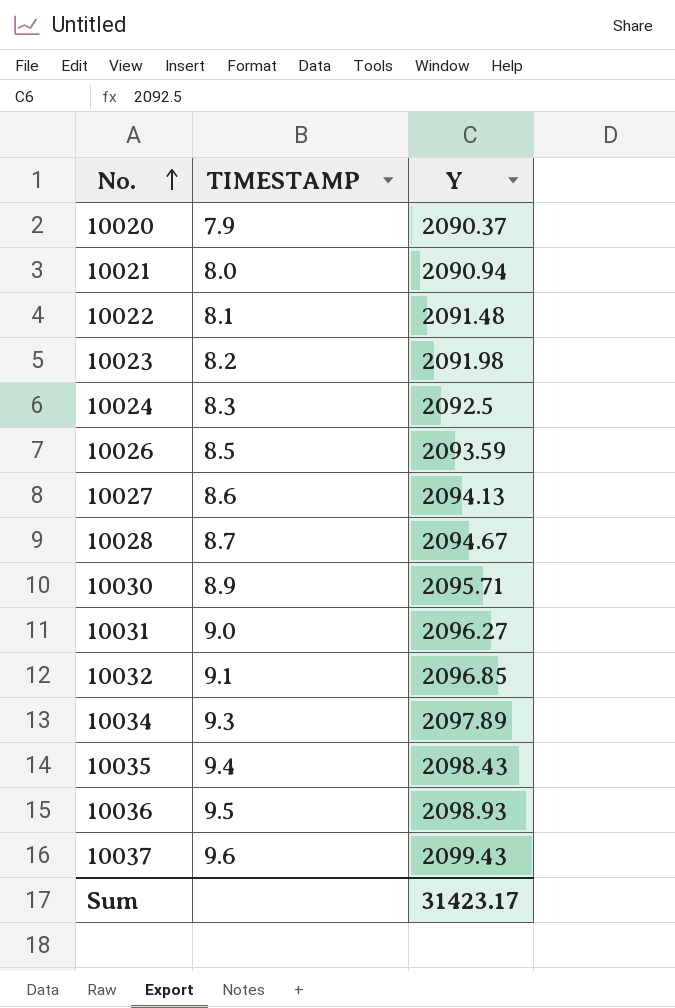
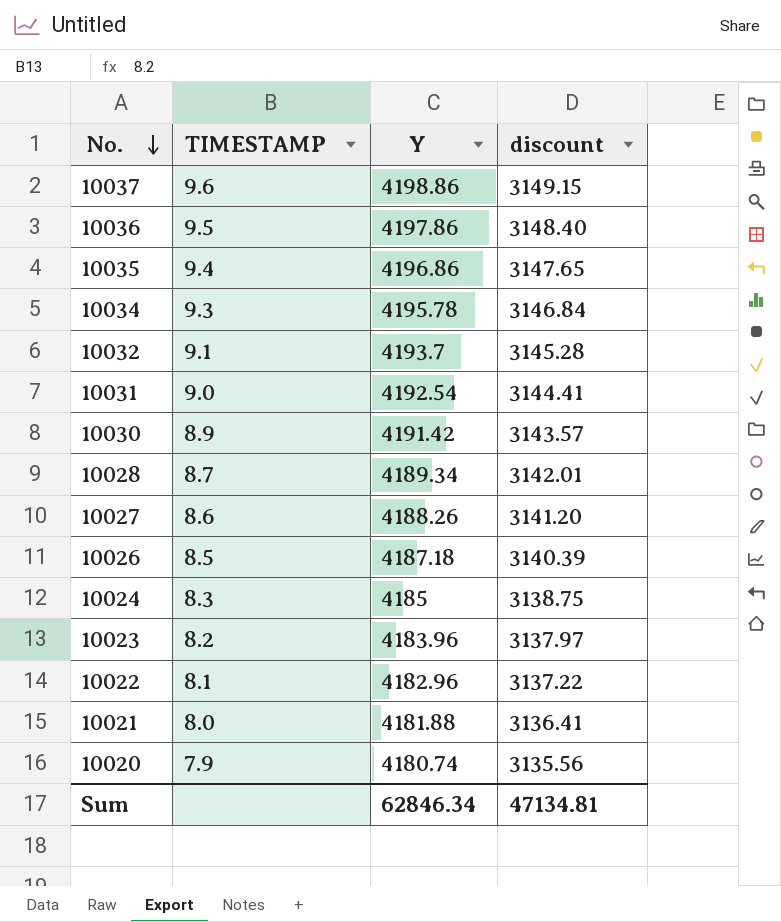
row order: No. ascending -> No. descending
column discount | formula: none -> [Y] * 0.75
10037 | Y: 2099.43 -> 4198.86
10036 | Y: 2098.93 -> 4197.86
10035 | Y: 2098.43 -> 4196.86
10034 | Y: 2097.89 -> 4195.78
10032 | Y: 2096.85 -> 4193.7
10031 | Y: 2096.27 -> 4192.54
10030 | Y: 2095.71 -> 4191.42
10028 | Y: 2094.67 -> 4189.34
10027 | Y: 2094.13 -> 4188.26
10026 | Y: 2093.59 -> 4187.18
10024 | Y: 2092.5 -> 4185
10023 | Y: 2091.98 -> 4183.96
10022 | Y: 2091.48 -> 4182.96
10021 | Y: 2090.94 -> 4181.88
10020 | Y: 2090.37 -> 4180.74
Sum | Y: 31423.17 -> 62846.34

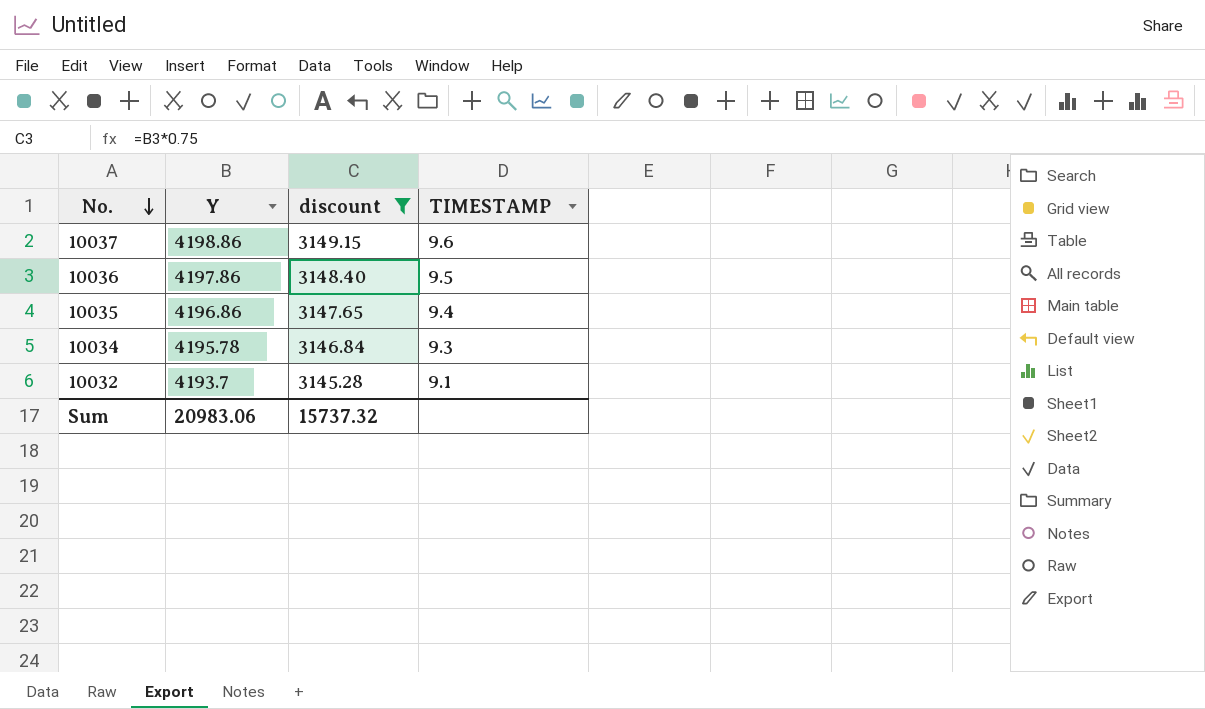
filter: none -> discount >= 3145.28
column TIMESTAMP | position: 2 -> 4
Sum | Y: 62846.34 -> 20983.06
Sum | discount: 47134.81 -> 15737.32

